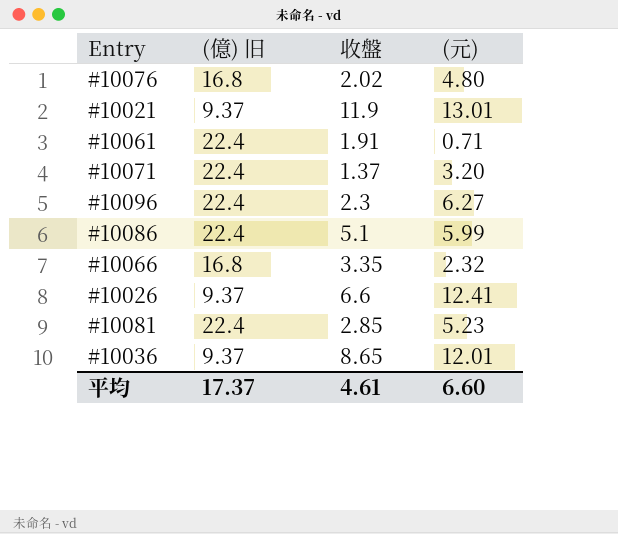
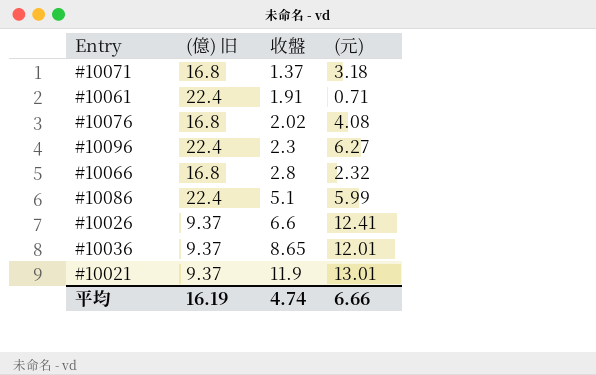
row order: none -> 收盤 ascending
row #10081: 22.4 | 2.85 | 5.23 -> none
#10071 | (億) 旧: 22.4 -> 16.8
#10071 | (元): 3.20 -> 3.18
#10076 | (元): 4.80 -> 4.08
#10066 | 收盤: 3.35 -> 2.8
平均 | (億) 旧: 17.37 -> 16.19
平均 | 收盤: 4.61 -> 4.74
平均 | (元): 6.60 -> 6.66

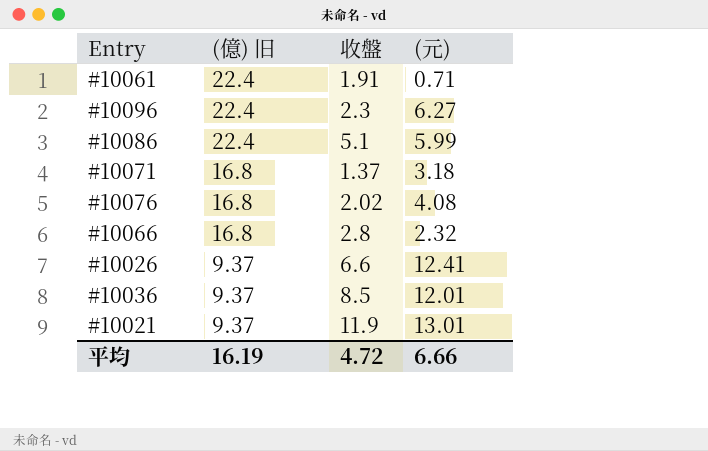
row order: 收盤 ascending -> (億) 旧 descending
#10036 | 收盤: 8.65 -> 8.5
平均 | 收盤: 4.74 -> 4.72

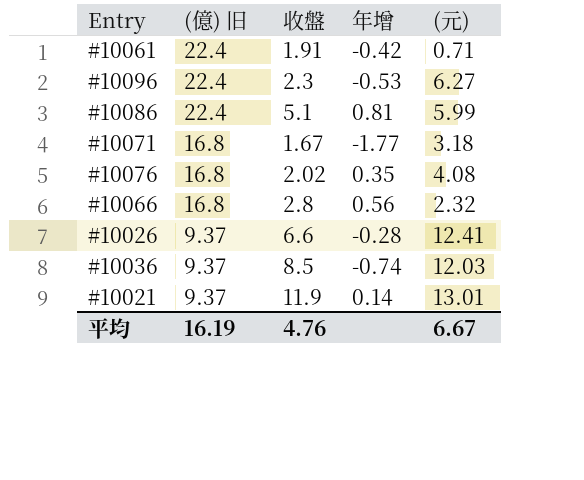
column 年增 | position: none -> 4
#10071 | 收盤: 1.37 -> 1.67
#10036 | (元): 12.01 -> 12.03
平均 | 收盤: 4.72 -> 4.76
平均 | (元): 6.66 -> 6.67

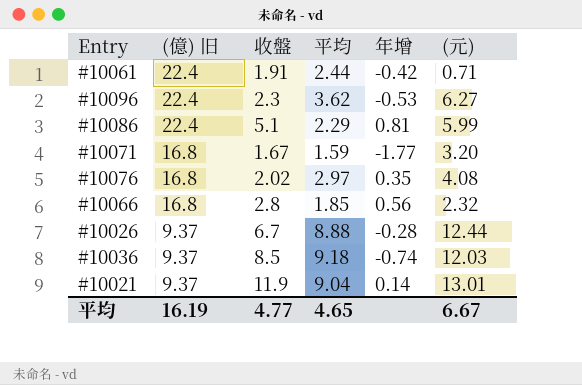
column 平均 | position: none -> 4
#10071 | (元): 3.18 -> 3.20
#10026 | 收盤: 6.6 -> 6.7
#10026 | (元): 12.41 -> 12.44
平均 | 收盤: 4.76 -> 4.77

